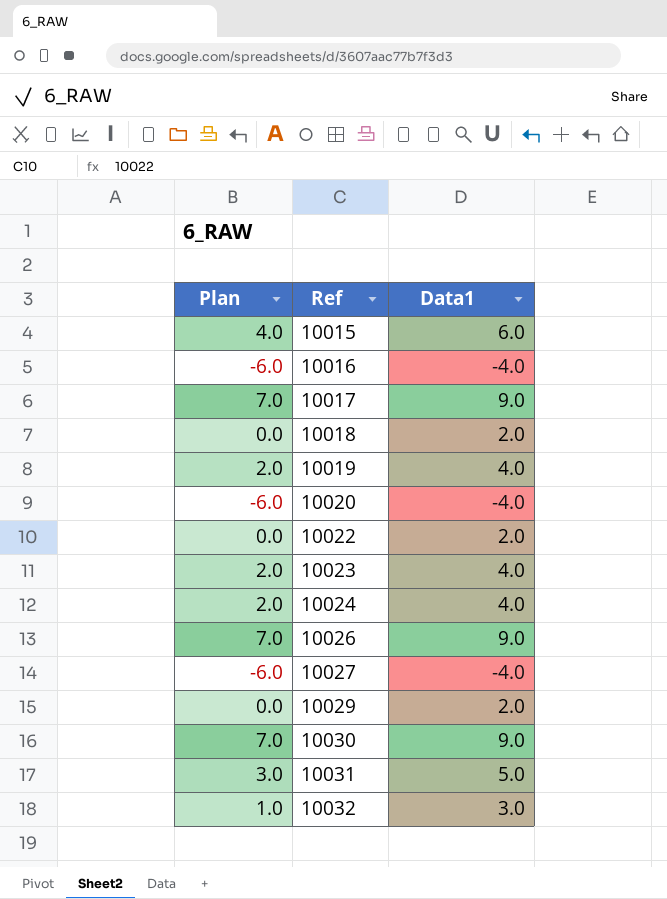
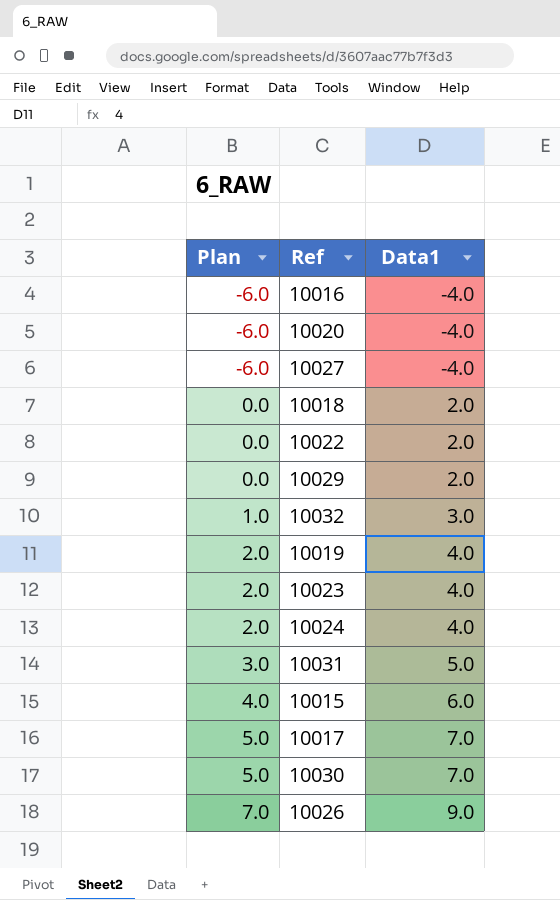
row order: Ref ascending -> Plan ascending
10017 | Plan: 7.0 -> 5.0
10017 | Data1: 9.0 -> 7.0
10030 | Plan: 7.0 -> 5.0
10030 | Data1: 9.0 -> 7.0

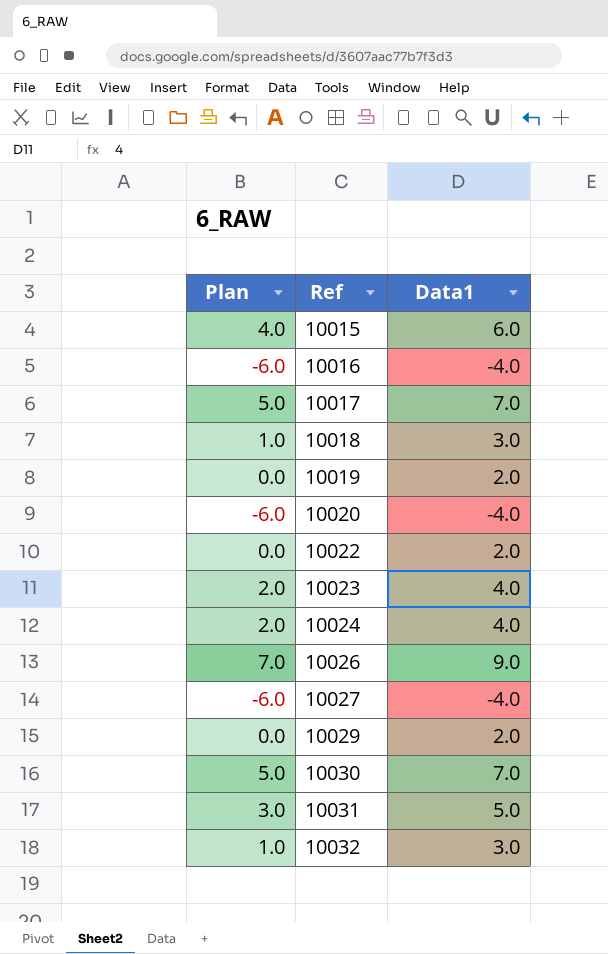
row order: Plan ascending -> Ref ascending
10018 | Plan: 0.0 -> 1.0
10018 | Data1: 2.0 -> 3.0
10019 | Plan: 2.0 -> 0.0
10019 | Data1: 4.0 -> 2.0

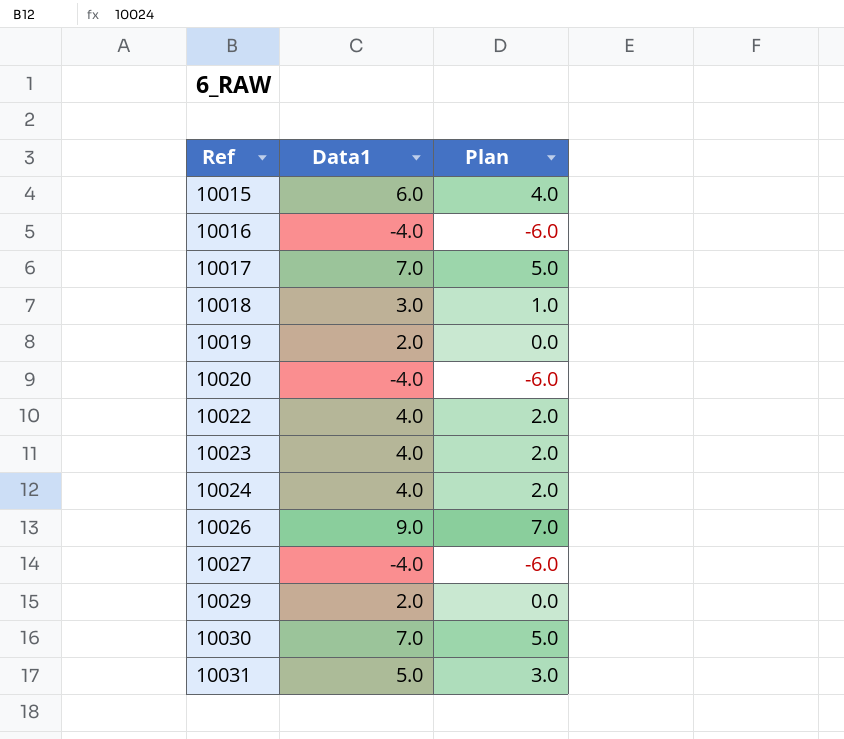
column Plan | position: 1 -> 3
row 10032: 1.0 | 3.0 -> none
10022 | Data1: 2.0 -> 4.0
10022 | Plan: 0.0 -> 2.0

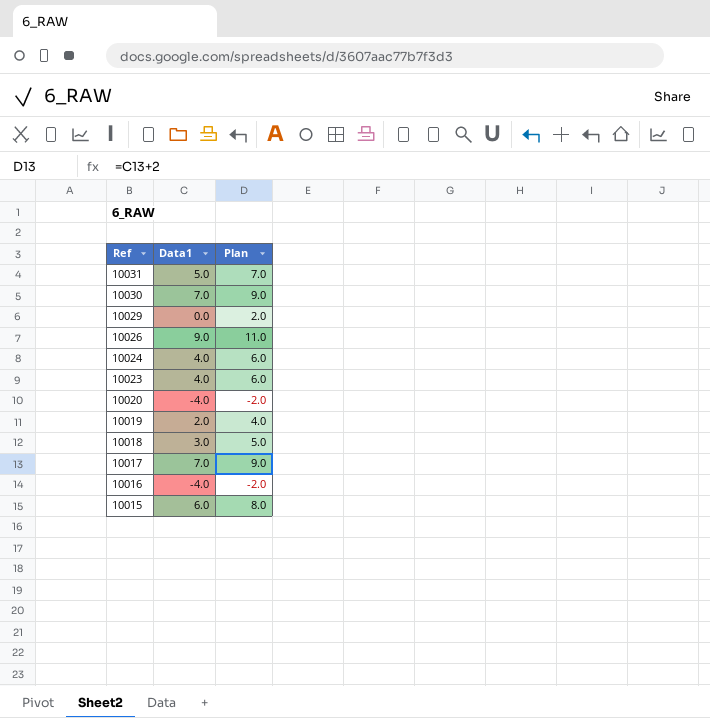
row order: Ref ascending -> Ref descending
column Plan | formula: [Data1] - 2 -> [Data1] + 2
row 10022: 4.0 | 2.0 -> none
row 10027: -4.0 | -6.0 -> none
10029 | Data1: 2.0 -> 0.0

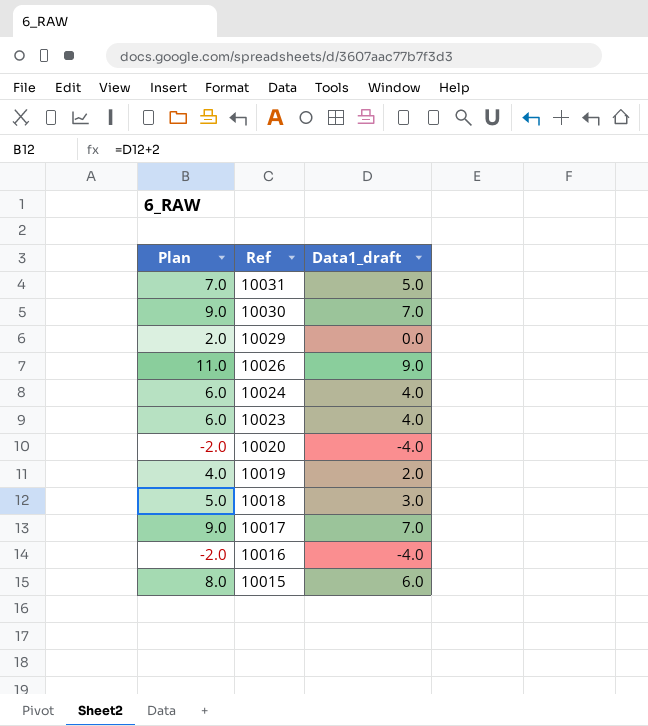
column Plan | position: 3 -> 1
column name: Data1 -> Data1_draft

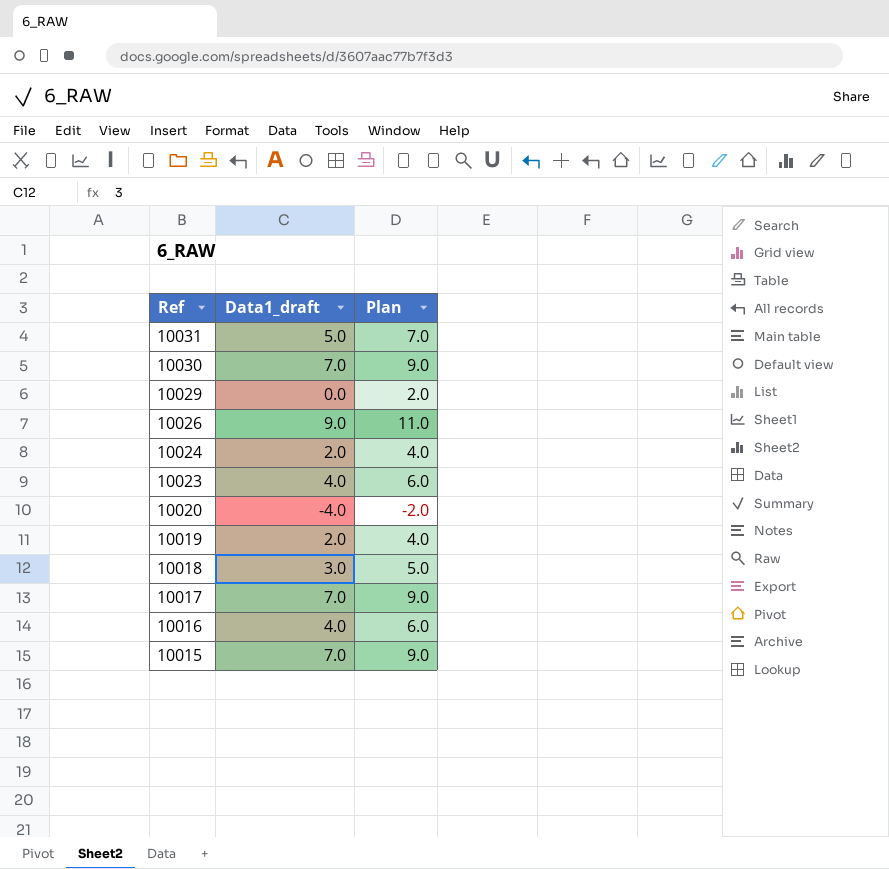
column Plan | position: 1 -> 3
10024 | Data1_draft: 4.0 -> 2.0
10024 | Plan: 6.0 -> 4.0
10016 | Data1_draft: -4.0 -> 4.0
10016 | Plan: -2.0 -> 6.0
10015 | Data1_draft: 6.0 -> 7.0
10015 | Plan: 8.0 -> 9.0

